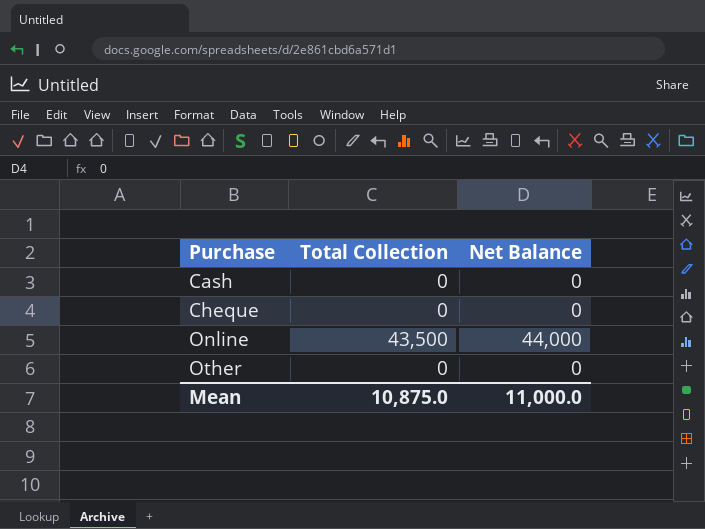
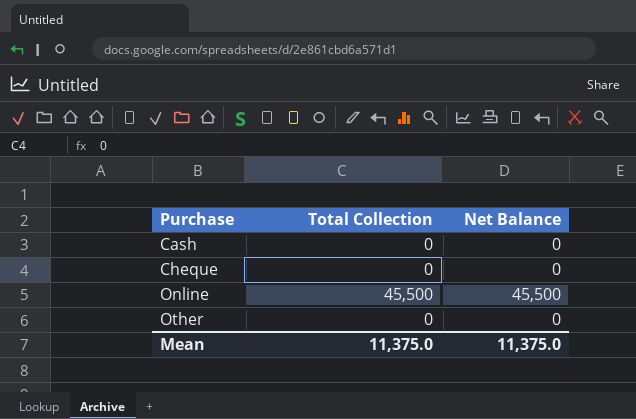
Online | Total Collection: 43,500 -> 45,500
Online | Net Balance: 44,000 -> 45,500
Mean | Total Collection: 10,875.0 -> 11,375.0
Mean | Net Balance: 11,000.0 -> 11,375.0

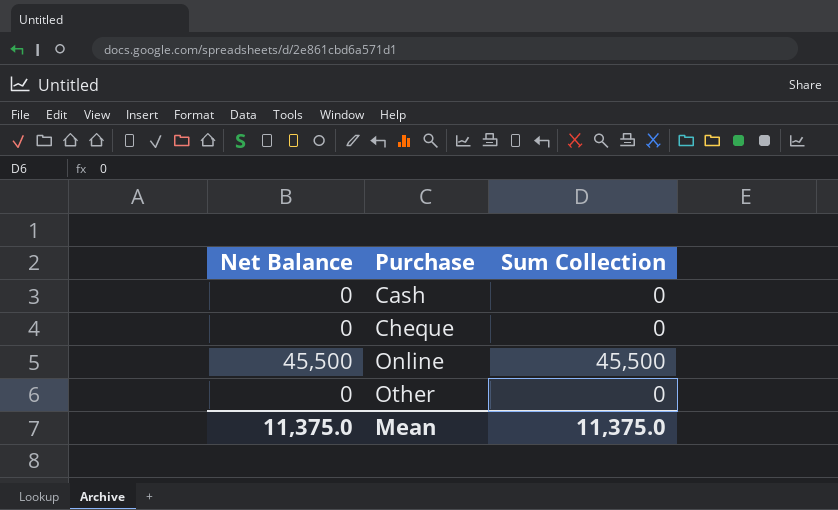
column Net Balance | position: 3 -> 1
column name: Total Collection -> Sum Collection

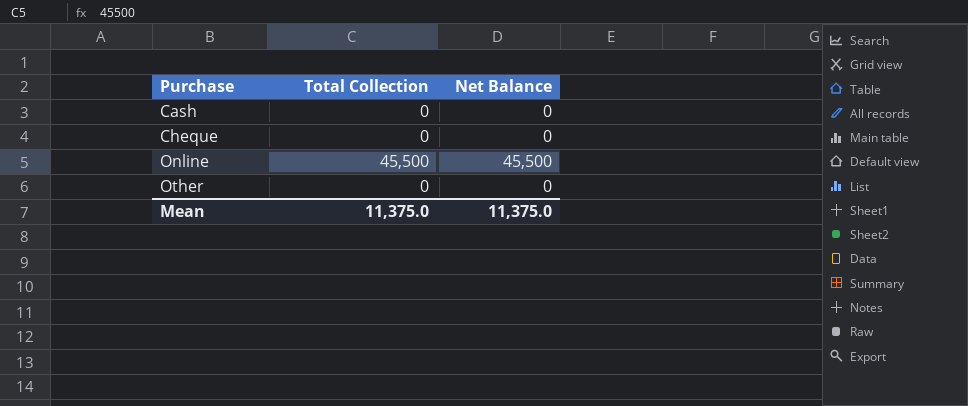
column name: Sum Collection -> Total Collection
column Net Balance | position: 1 -> 3

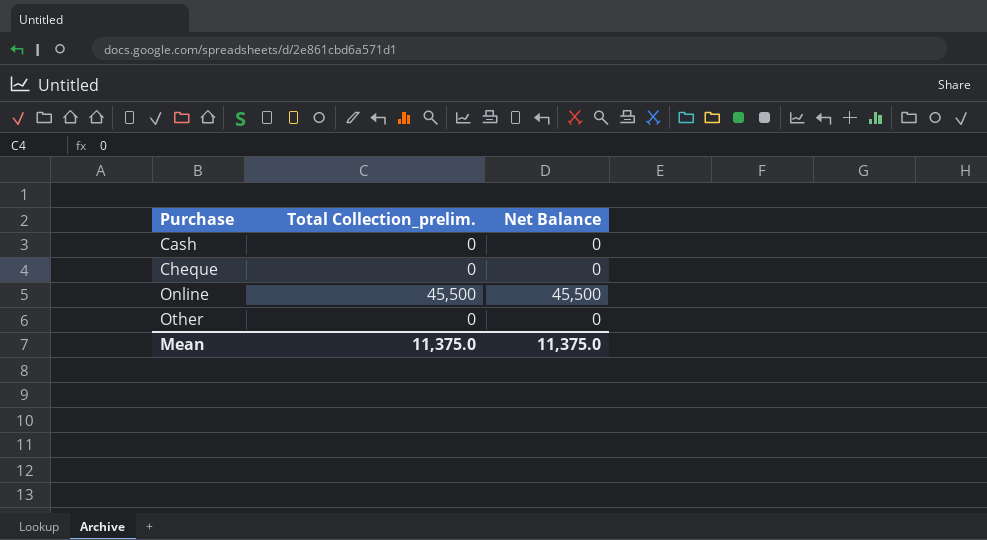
column name: Total Collection -> Total Collection_prelim.

